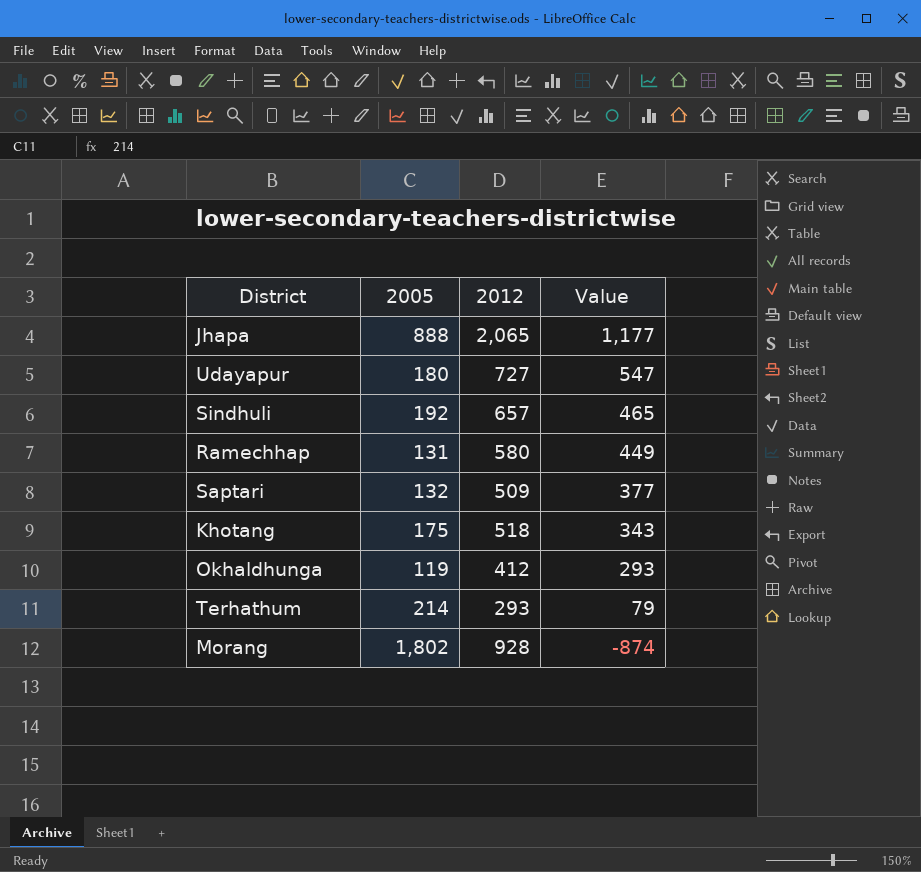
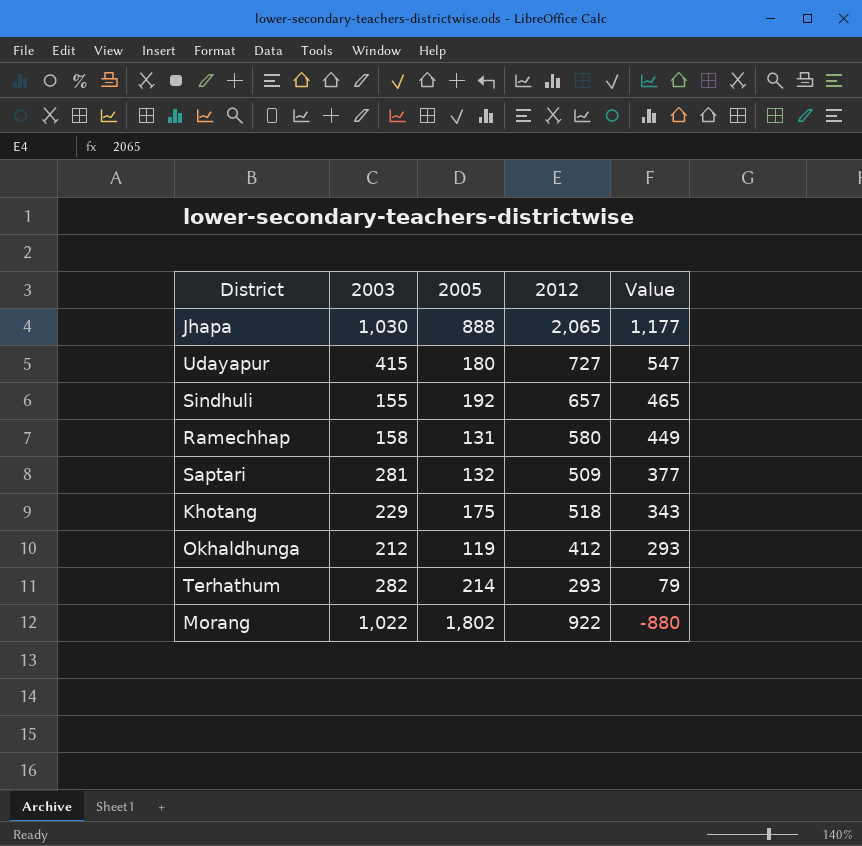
column 2003 | position: none -> 2
Morang | 2012: 928 -> 922
Morang | Value: -874 -> -880

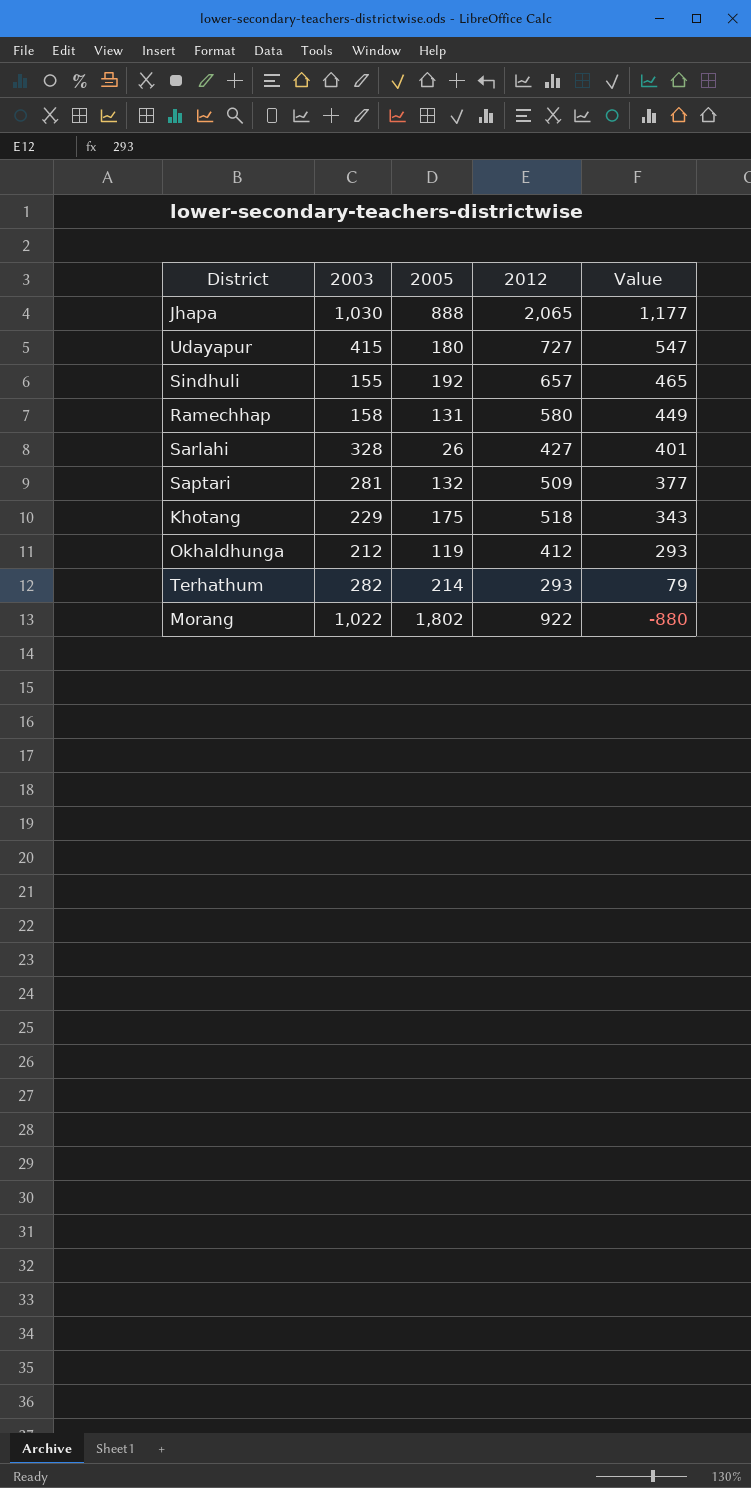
row Sarlahi: none -> 328 | 26 | 427 | 401

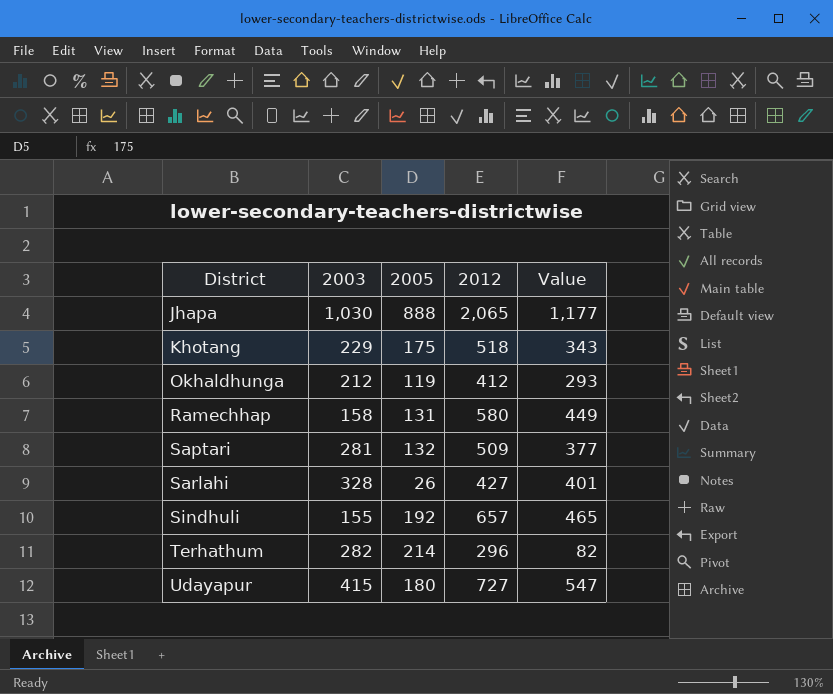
row order: Value descending -> District ascending
row Morang: 1,022 | 1,802 | 922 | -880 -> none
Terhathum | 2012: 293 -> 296
Terhathum | Value: 79 -> 82

